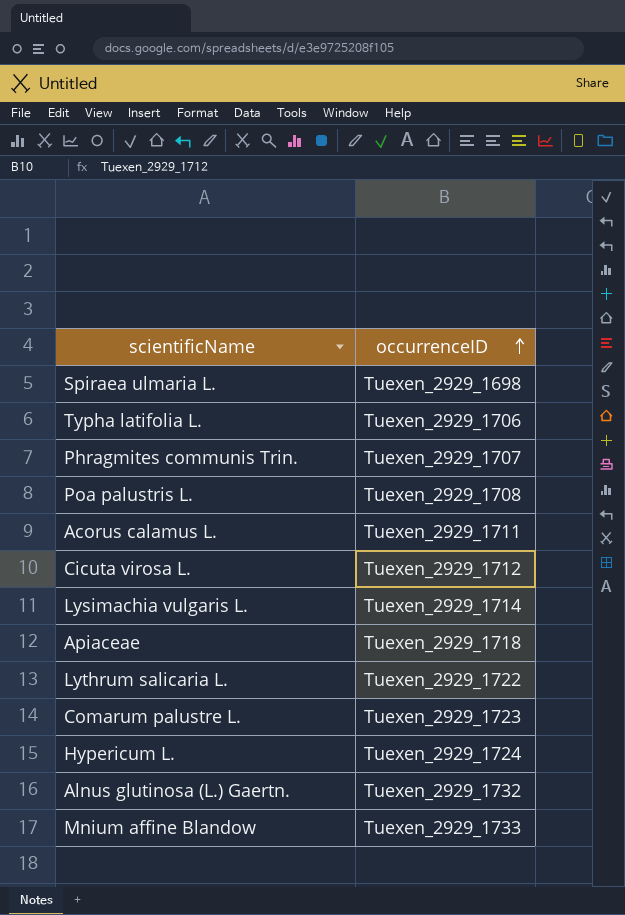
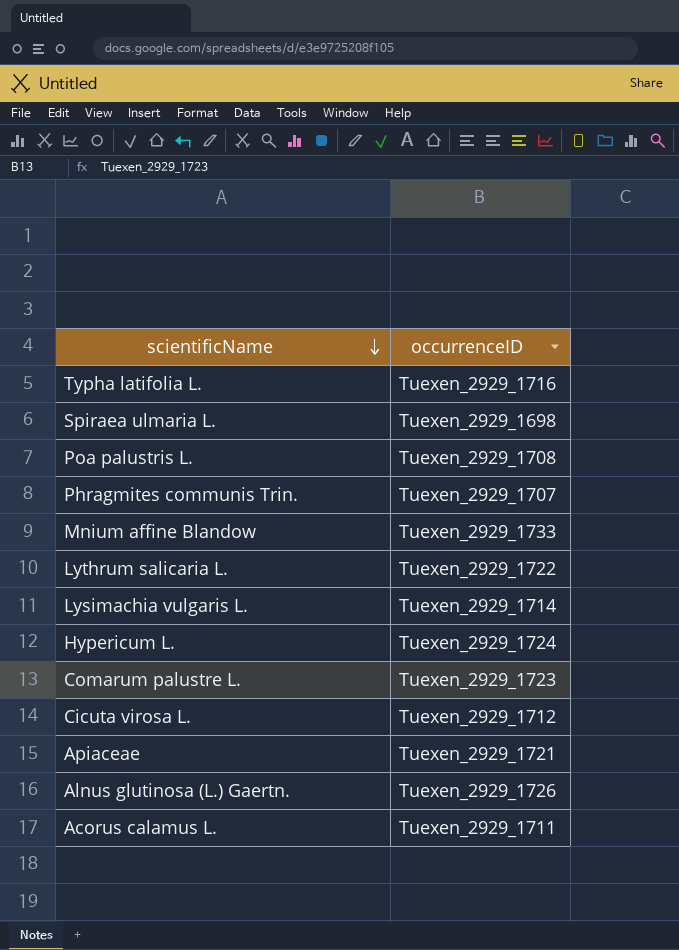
row order: occurrenceID ascending -> scientificName descending
Typha latifolia L. | occurrenceID: Tuexen_2929_1706 -> Tuexen_2929_1716
Apiaceae | occurrenceID: Tuexen_2929_1718 -> Tuexen_2929_1721
Alnus glutinosa (L.) Gaertn. | occurrenceID: Tuexen_2929_1732 -> Tuexen_2929_1726

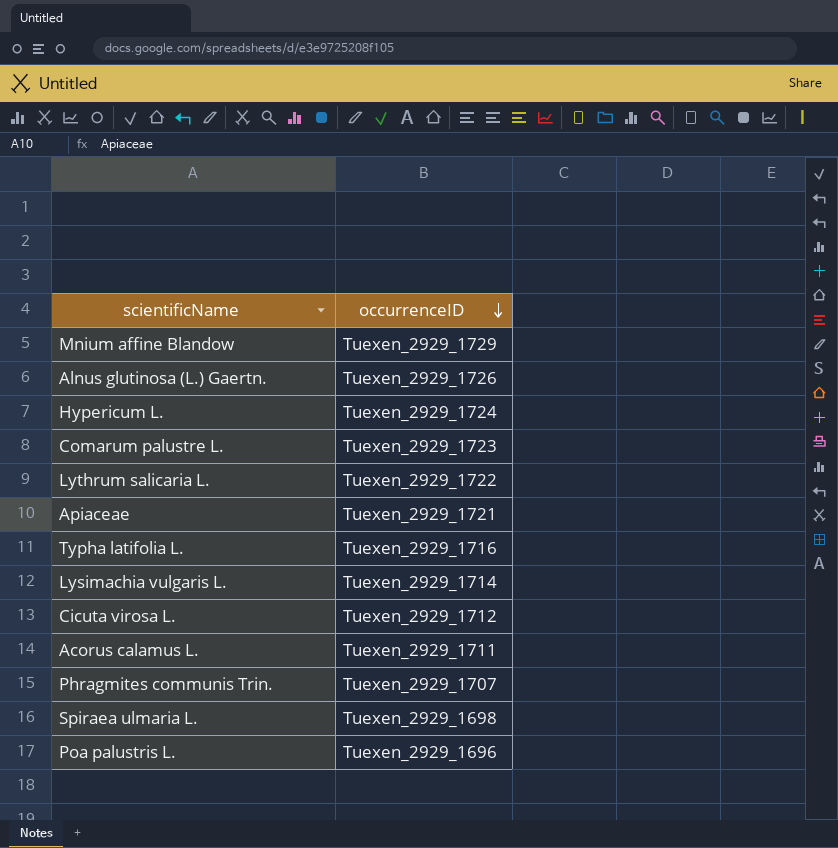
row order: scientificName descending -> occurrenceID descending
Mnium affine Blandow | occurrenceID: Tuexen_2929_1733 -> Tuexen_2929_1729
Poa palustris L. | occurrenceID: Tuexen_2929_1708 -> Tuexen_2929_1696

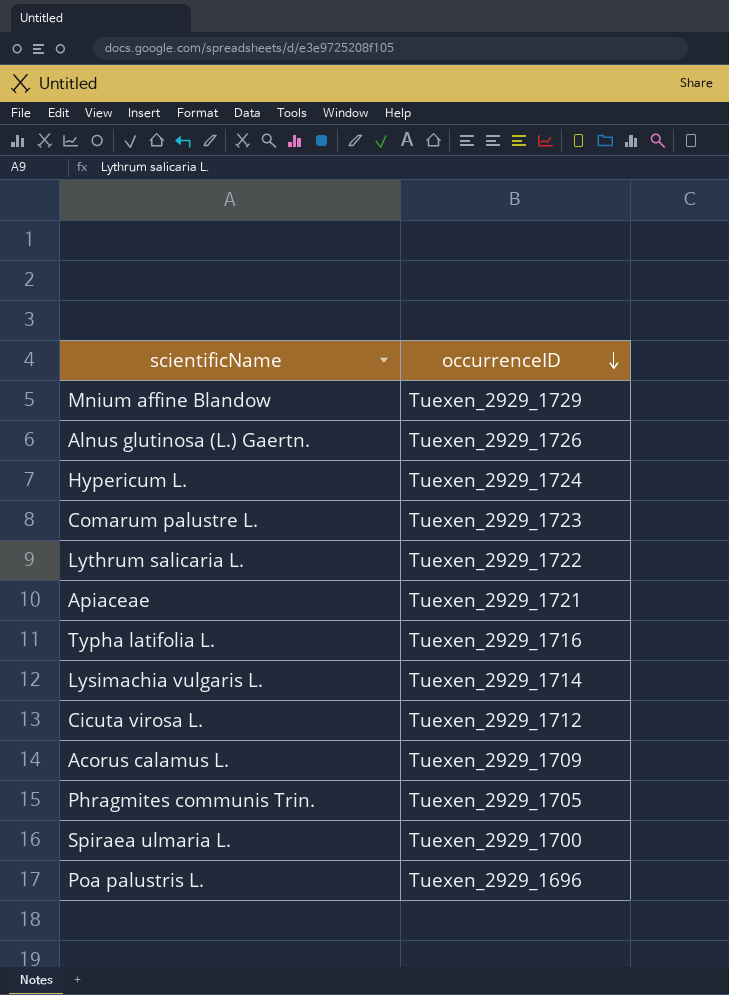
Acorus calamus L. | occurrenceID: Tuexen_2929_1711 -> Tuexen_2929_1709
Phragmites communis Trin. | occurrenceID: Tuexen_2929_1707 -> Tuexen_2929_1705
Spiraea ulmaria L. | occurrenceID: Tuexen_2929_1698 -> Tuexen_2929_1700

